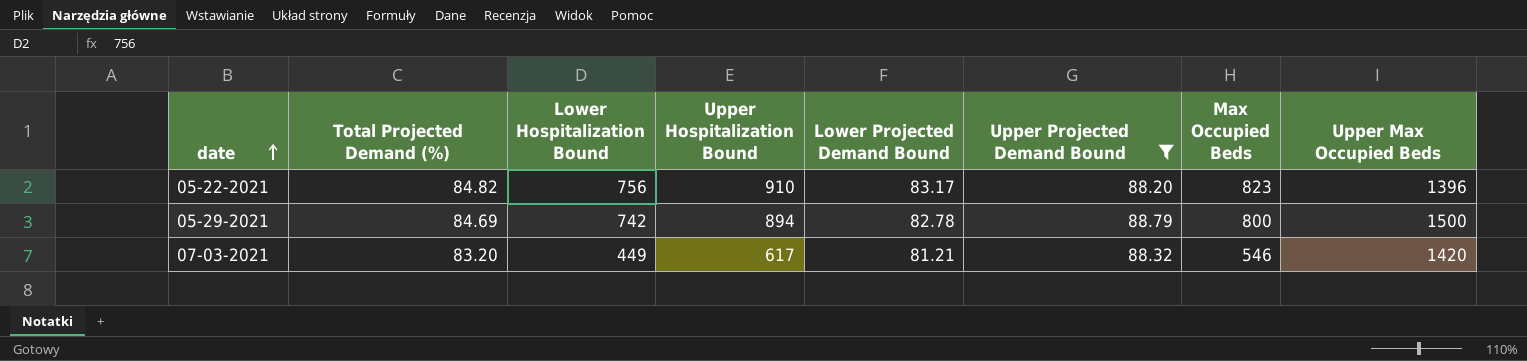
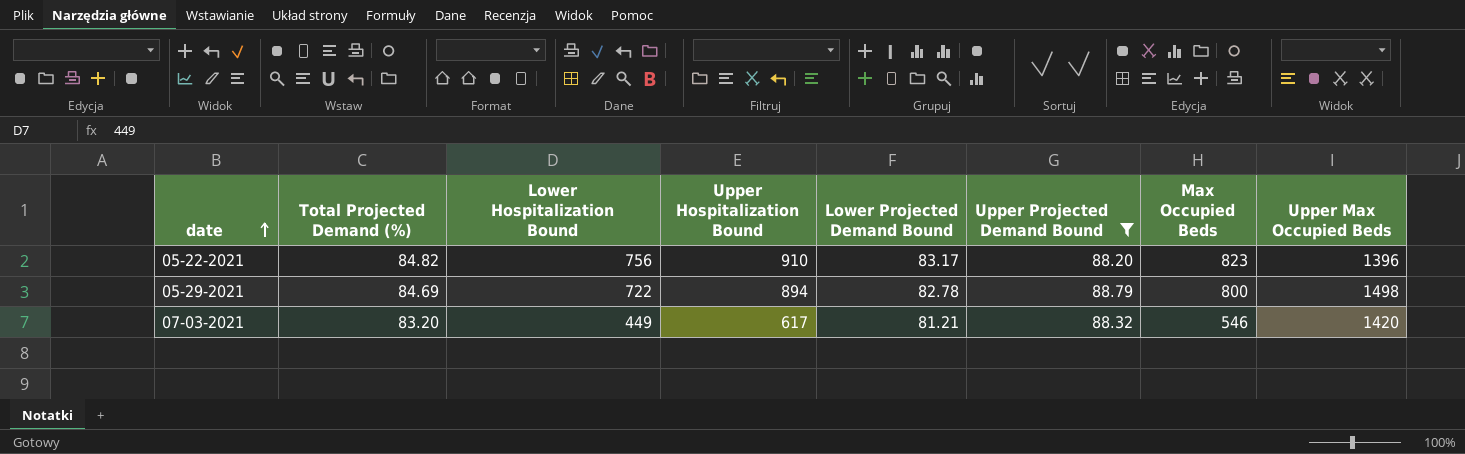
05-29-2021 | Lower Hospitalization Bound: 742 -> 722
05-29-2021 | Upper Max Occupied Beds: 1500 -> 1498

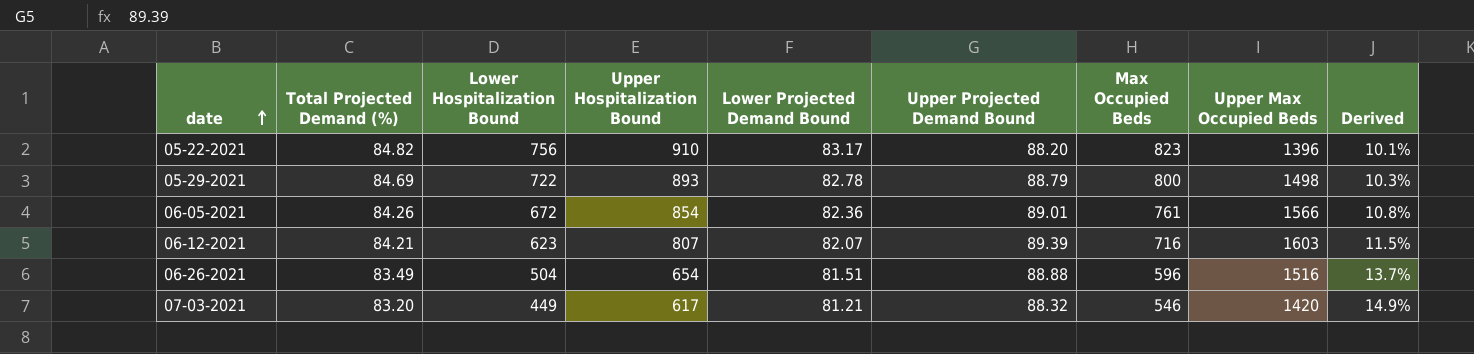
filter: Upper Projected Demand Bound <= 88.79 -> none
column Derived | formula: none -> [Lower Projected Demand Bound] / [Max Occupied Beds]
05-29-2021 | Upper Hospitalization Bound: 894 -> 893

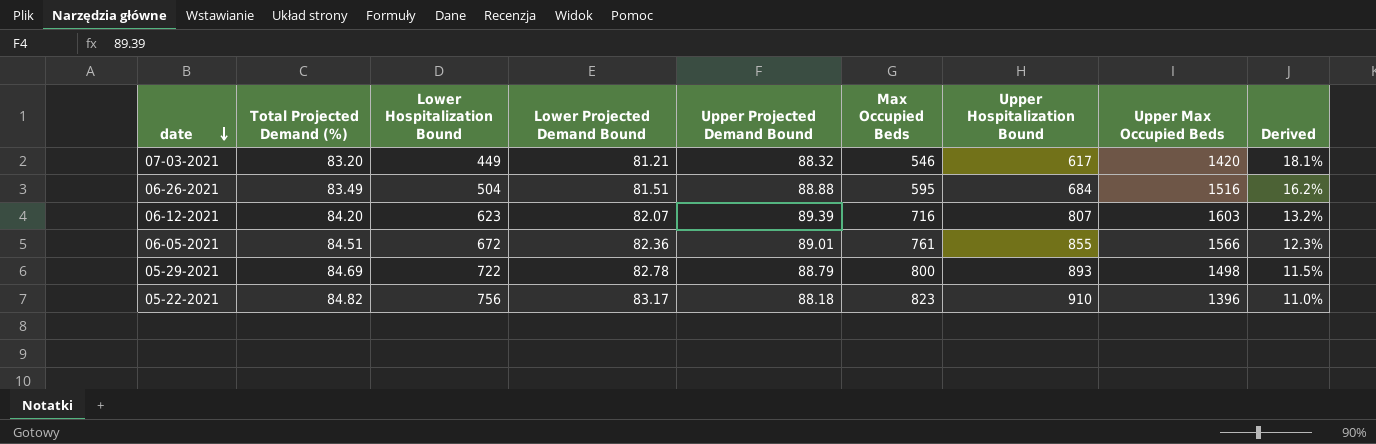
row order: date ascending -> date descending
column Upper Hospitalization Bound | position: 4 -> 7
column Derived | formula: [Lower Projected Demand Bound] / [Max Occupied Beds] -> [Lower Projected Demand Bound] / [Lower Hospitalization Bound]
06-26-2021 | Max Occupied Beds: 596 -> 595
06-26-2021 | Upper Hospitalization Bound: 654 -> 684
06-12-2021 | Total Projected Demand (%): 84.21 -> 84.20
06-05-2021 | Total Projected Demand (%): 84.26 -> 84.51
06-05-2021 | Upper Hospitalization Bound: 854 -> 855
05-22-2021 | Upper Projected Demand Bound: 88.20 -> 88.18

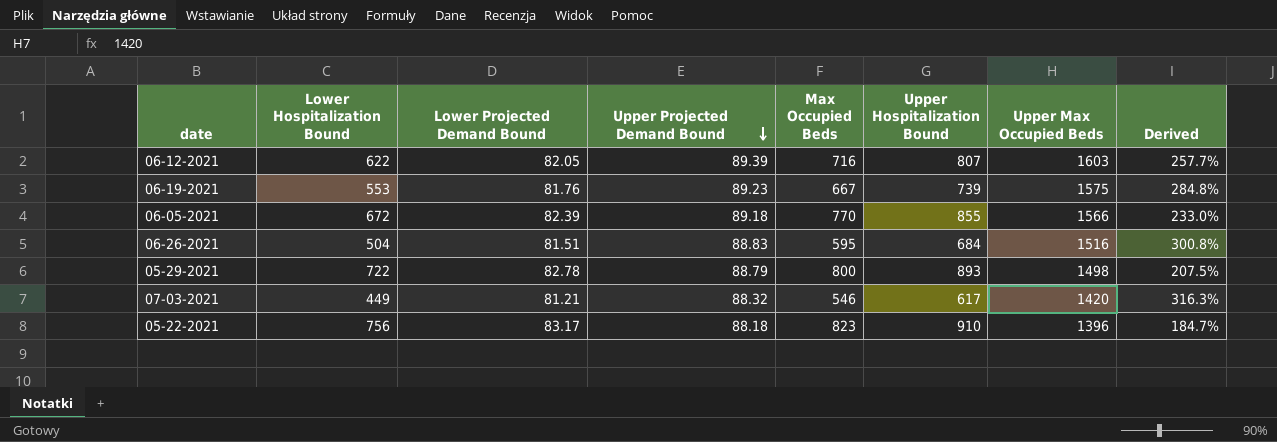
row order: date descending -> Upper Projected Demand Bound descending
column Total Projected Demand (%) | position: 2 -> none
column Derived | formula: [Lower Projected Demand Bound] / [Lower Hospitalization Bound] -> [Upper Max Occupied Beds] / [Lower Hospitalization Bound]
06-12-2021 | Lower Hospitalization Bound: 623 -> 622
06-12-2021 | Lower Projected Demand Bound: 82.07 -> 82.05
row 06-19-2021: none -> 553 | 81.76 | 89.23 | 667 | 739 | 1575 | 284.8%
06-05-2021 | Lower Projected Demand Bound: 82.36 -> 82.39
06-05-2021 | Upper Projected Demand Bound: 89.01 -> 89.18
06-05-2021 | Max Occupied Beds: 761 -> 770
06-26-2021 | Upper Projected Demand Bound: 88.88 -> 88.83

